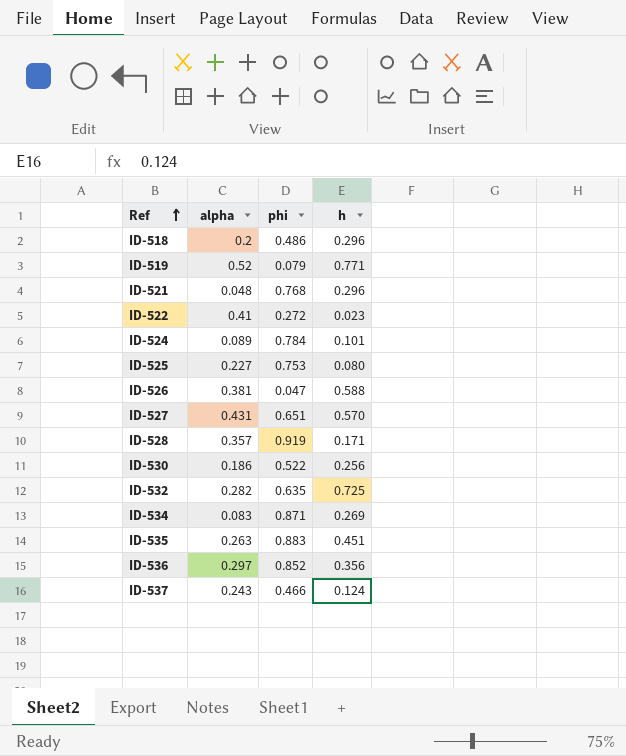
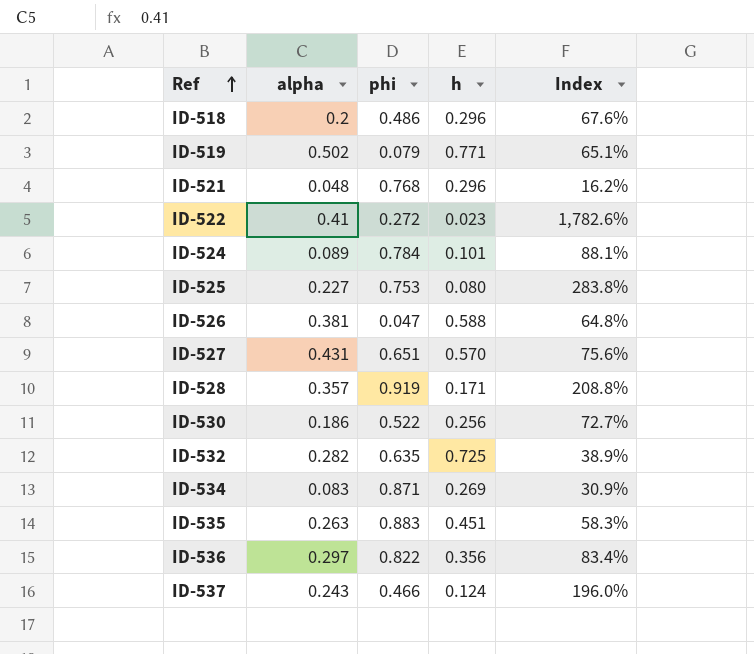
column Index | formula: none -> [alpha] / [h]
ID-519 | alpha: 0.52 -> 0.502
ID-536 | phi: 0.852 -> 0.822

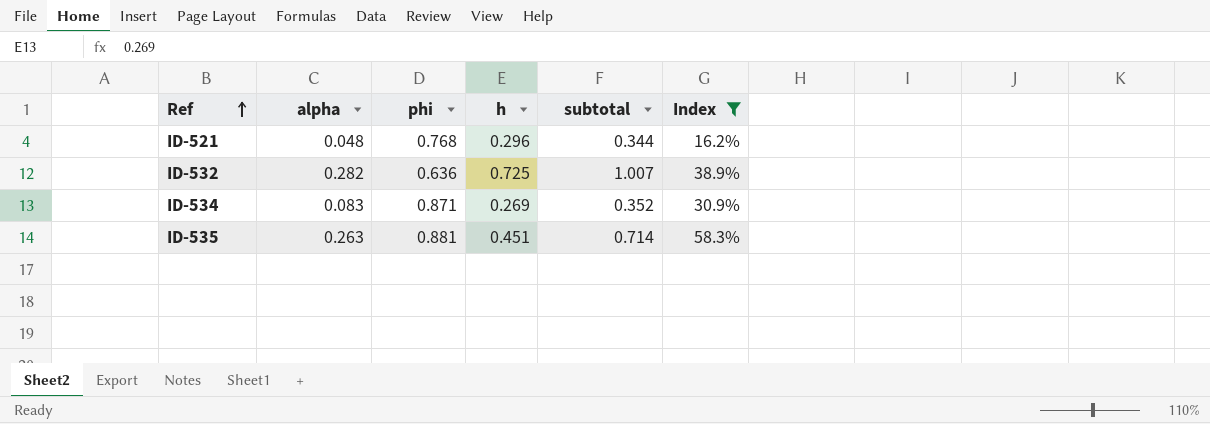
filter: none -> Index <= 58.3%
column subtotal | formula: none -> [alpha] + [h]
ID-532 | phi: 0.635 -> 0.636
ID-535 | phi: 0.883 -> 0.881

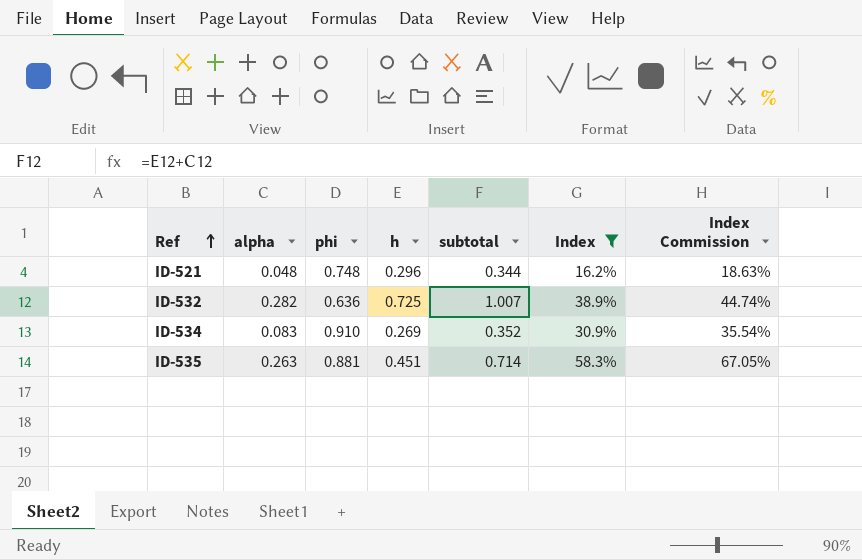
column Index Commission | formula: none -> [Index] * 1.15
ID-521 | phi: 0.768 -> 0.748
ID-534 | phi: 0.871 -> 0.910

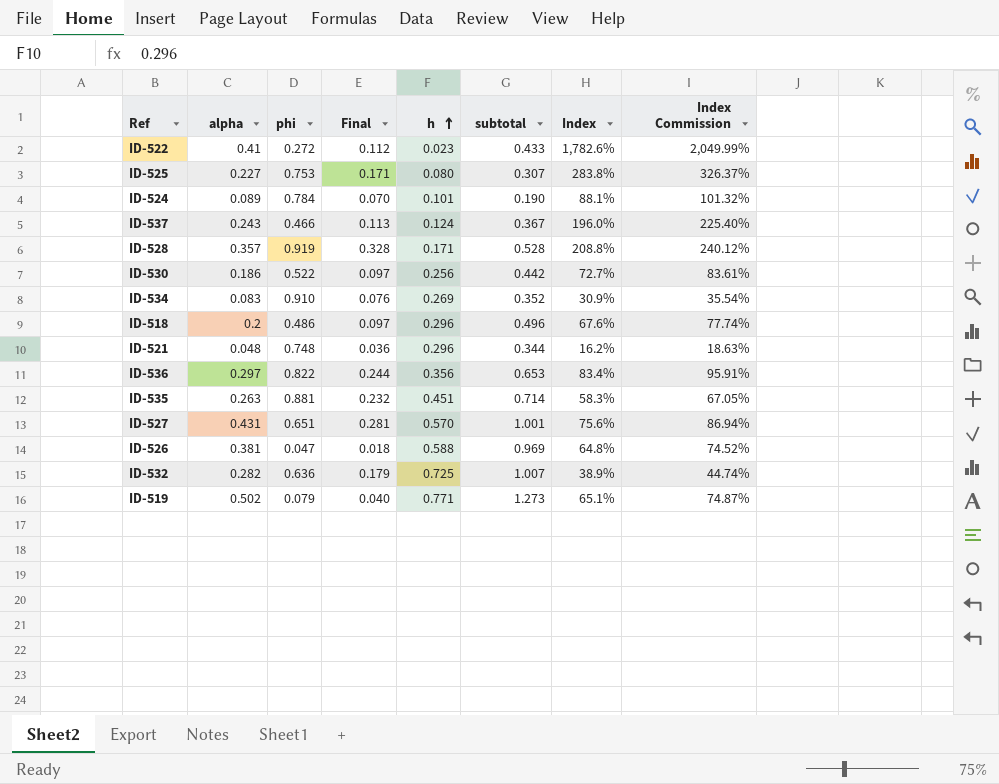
filter: Index <= 58.3% -> none
row order: Ref ascending -> h ascending
column Final | formula: none -> [alpha] * [phi]

